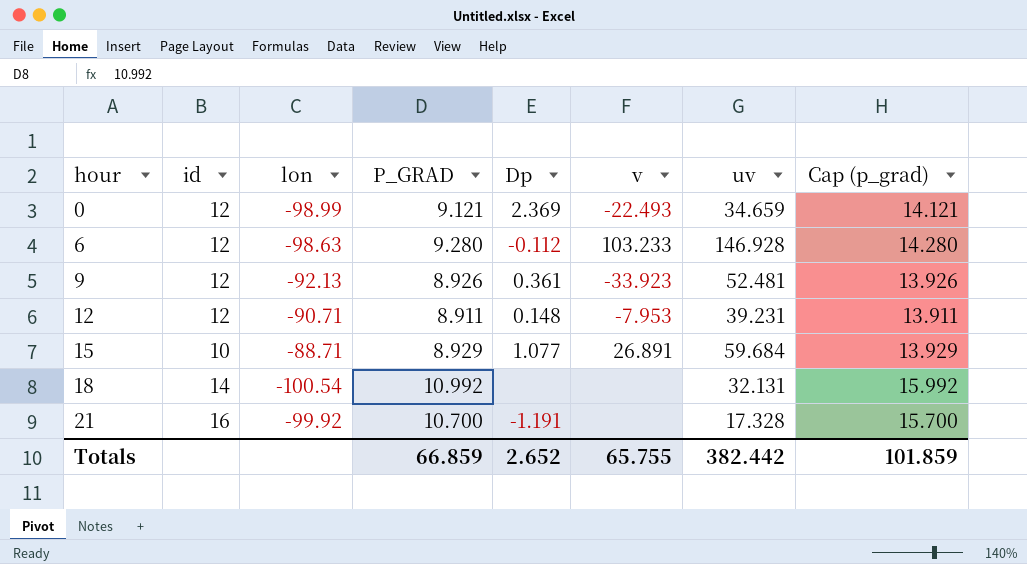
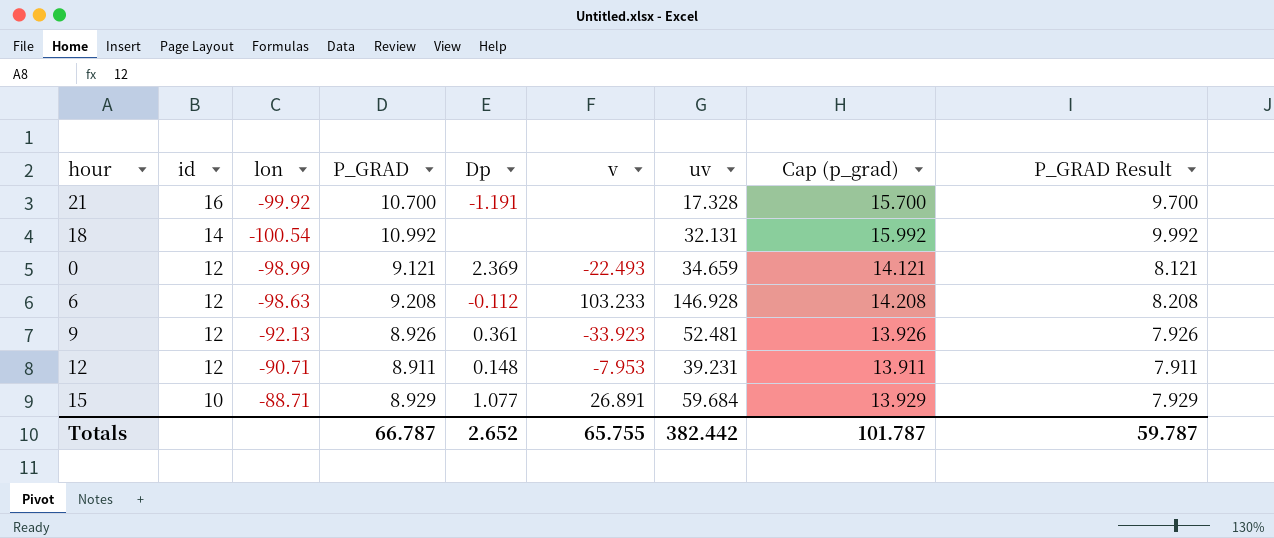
row order: hour ascending -> id descending
column P_GRAD Result | formula: none -> [P_GRAD] - 1
6 | P_GRAD: 9.280 -> 9.208
6 | Cap (p_grad): 14.280 -> 14.208
Totals | P_GRAD: 66.859 -> 66.787
Totals | Cap (p_grad): 101.859 -> 101.787

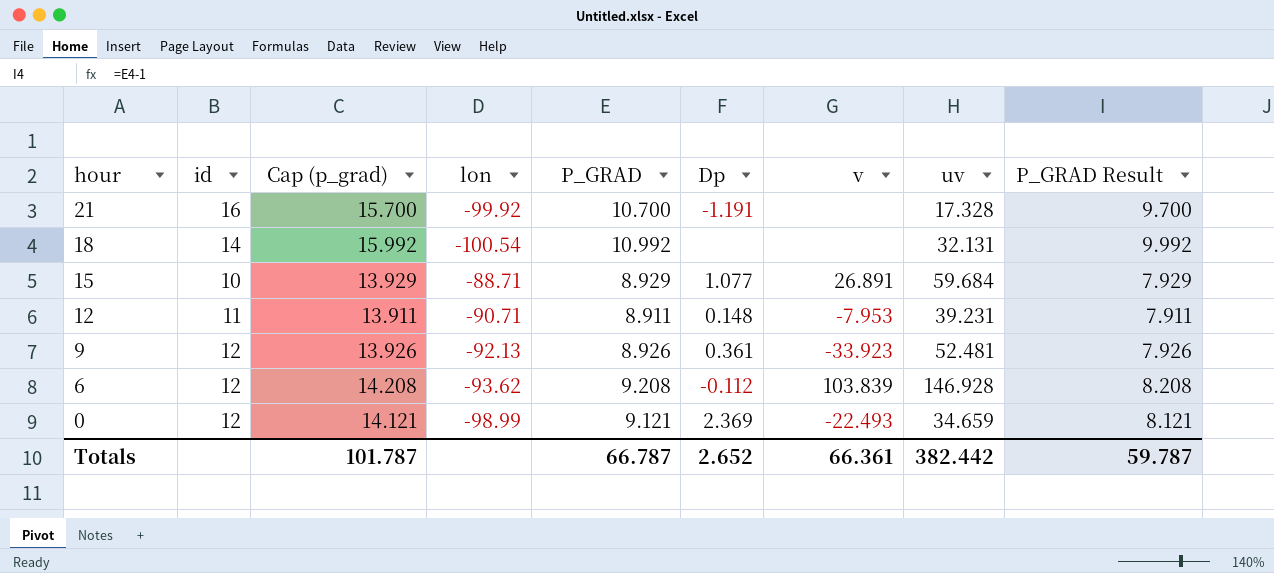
row order: id descending -> hour descending
column Cap (p_grad) | position: 8 -> 3
12 | id: 12 -> 11
6 | lon: -98.63 -> -93.62
6 | v: 103.233 -> 103.839
Totals | v: 65.755 -> 66.361

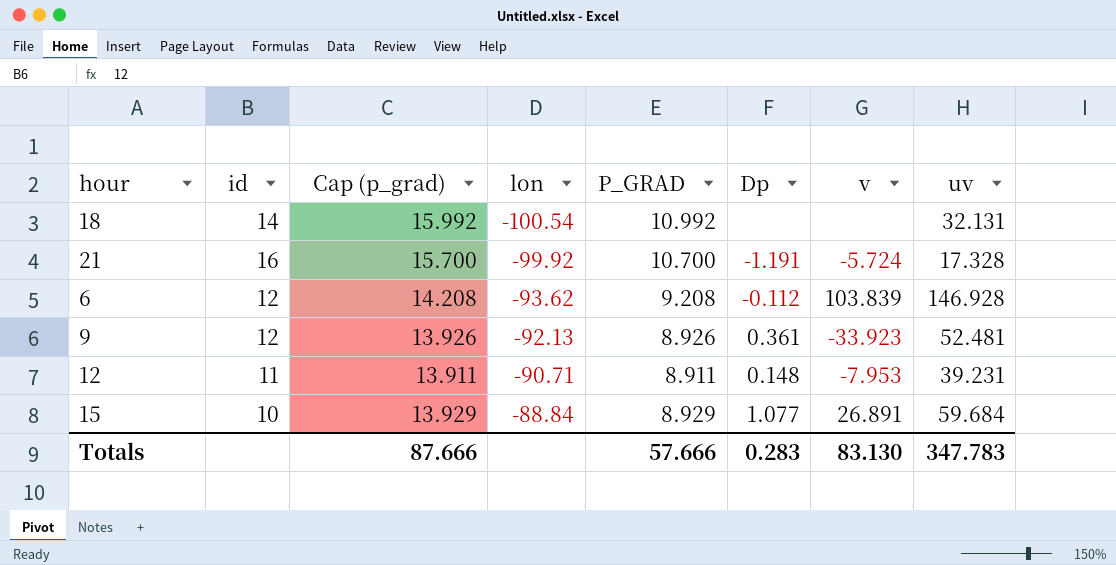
row order: hour descending -> lon ascending
column P_GRAD Result | formula: [P_GRAD] - 1 -> none
row 0: 12 | 14.121 | -98.99 | 9.121 | 2.369 | -22.493 | 34.659 | 8.121 -> none
21 | v: none -> -5.724
15 | lon: -88.71 -> -88.84
Totals | Cap (p_grad): 101.787 -> 87.666
Totals | P_GRAD: 66.787 -> 57.666
Totals | Dp: 2.652 -> 0.283
Totals | v: 66.361 -> 83.130
Totals | uv: 382.442 -> 347.783

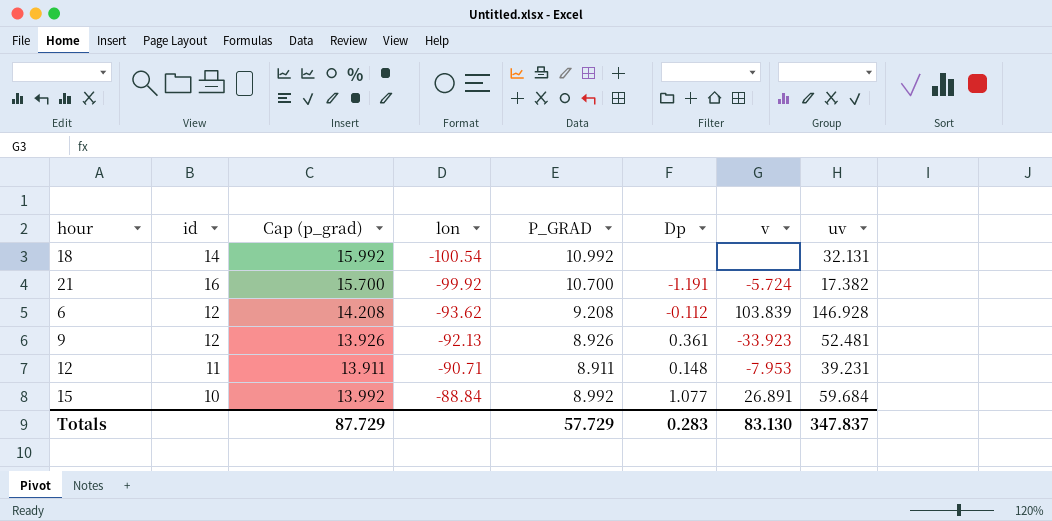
21 | uv: 17.328 -> 17.382
15 | Cap (p_grad): 13.929 -> 13.992
15 | P_GRAD: 8.929 -> 8.992
Totals | Cap (p_grad): 87.666 -> 87.729
Totals | P_GRAD: 57.666 -> 57.729
Totals | uv: 347.783 -> 347.837

